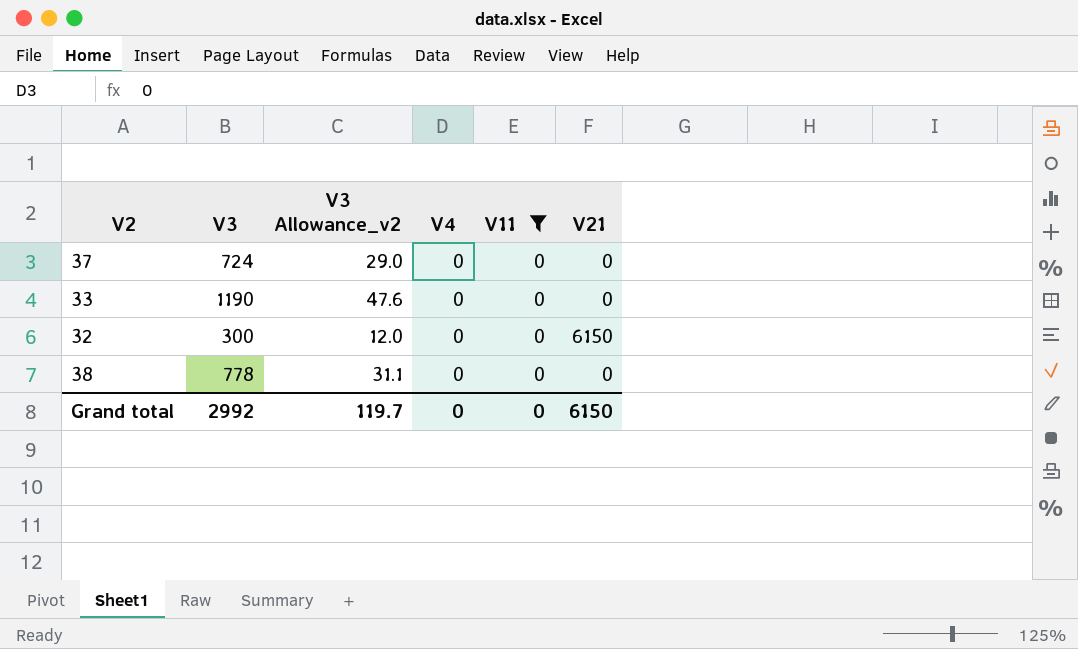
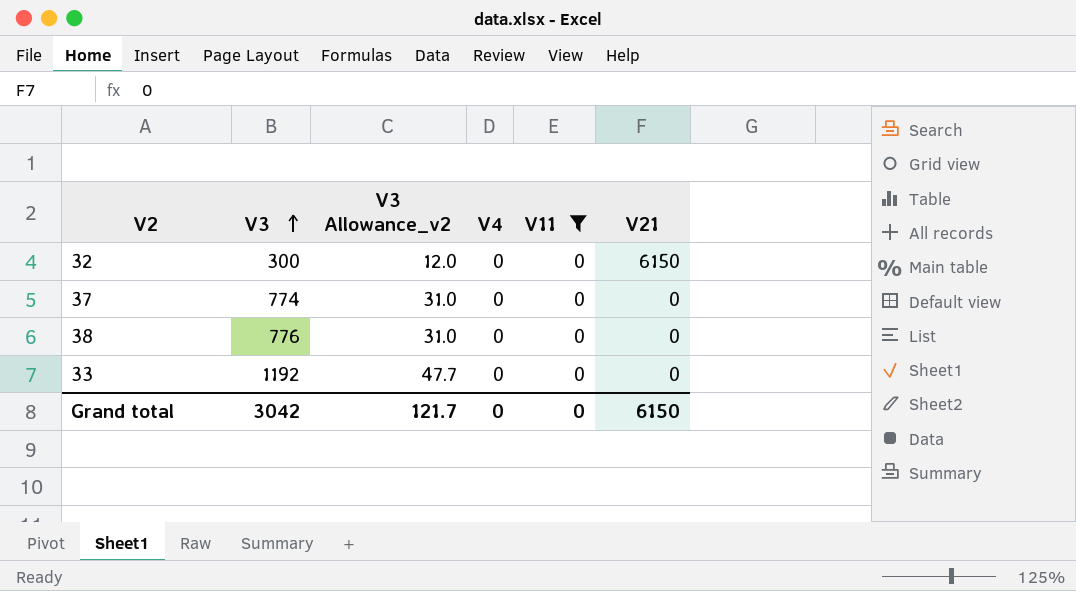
row order: none -> V3 ascending
37 | V3: 724 -> 774
37 | V3 Allowance_v2: 29.0 -> 31.0
38 | V3: 778 -> 776
38 | V3 Allowance_v2: 31.1 -> 31.0
33 | V3: 1190 -> 1192
33 | V3 Allowance_v2: 47.6 -> 47.7
Grand total | V3: 2992 -> 3042
Grand total | V3 Allowance_v2: 119.7 -> 121.7

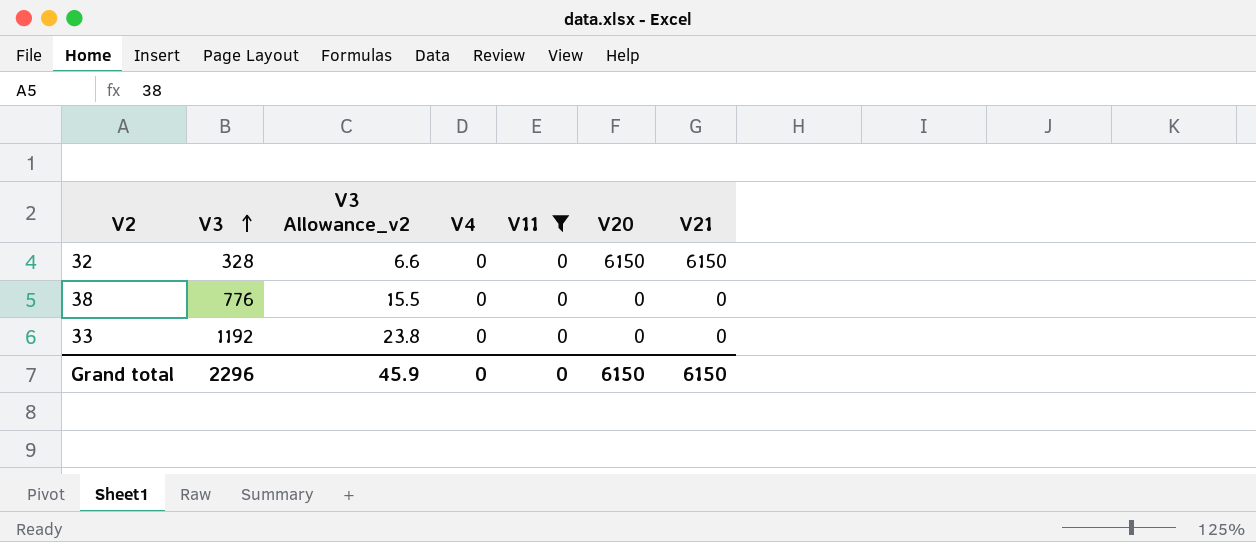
column V3 Allowance_v2 | formula: [V3] * 0.04 -> [V3] * 0.02
column V20 | position: none -> 6
row 37: 774 | 31.0 | 0 | 0 | 0 -> none
32 | V3: 300 -> 328
Grand total | V3: 3042 -> 2296
Grand total | V3 Allowance_v2: 121.7 -> 45.9

